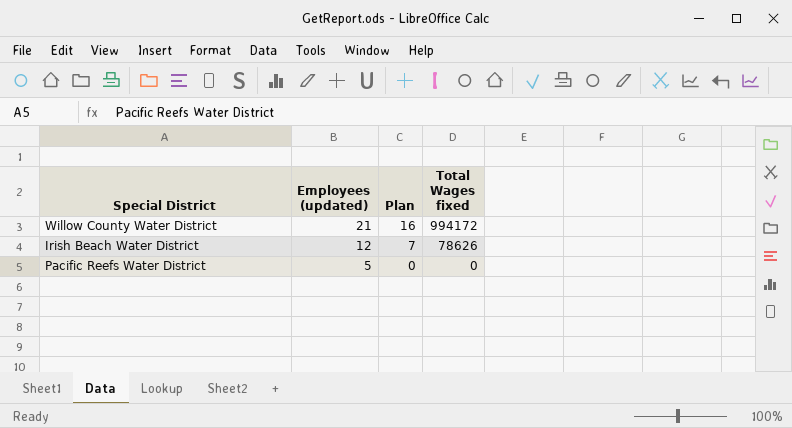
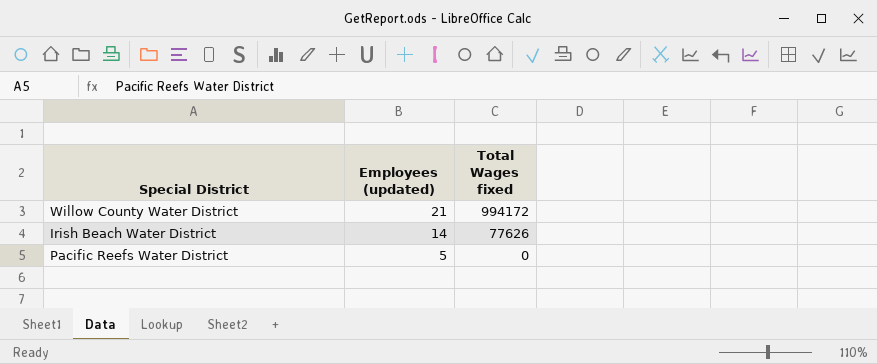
column Plan | formula: [Employees (updated)] - 5 -> none
Irish Beach Water District | Employees (updated): 12 -> 14
Irish Beach Water District | Total Wages fixed: 78626 -> 77626

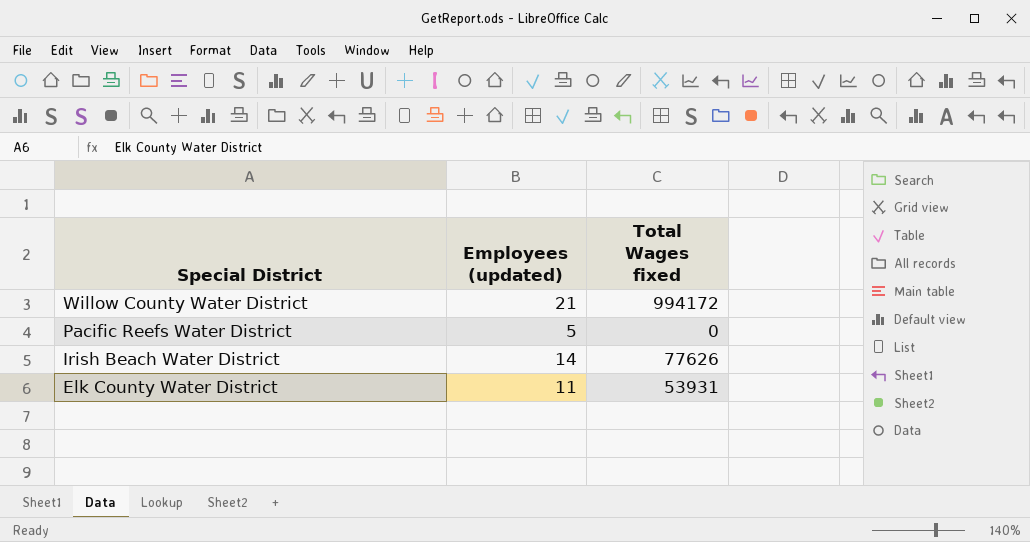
row order: Employees (updated) descending -> Special District descending
row Elk County Water District: none -> 11 | 53931

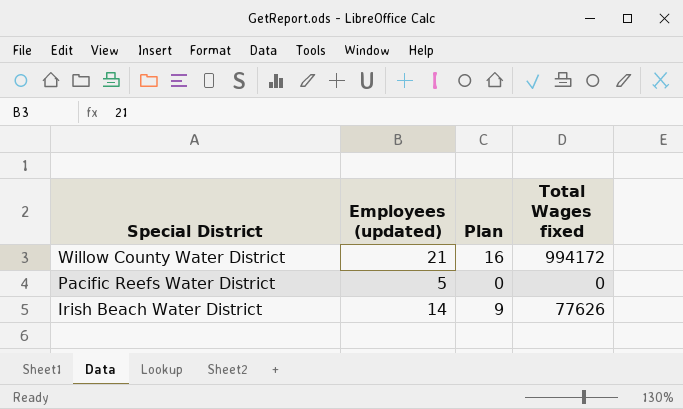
column Plan | formula: none -> [Employees (updated)] - 5
row Elk County Water District: 11 | 53931 -> none

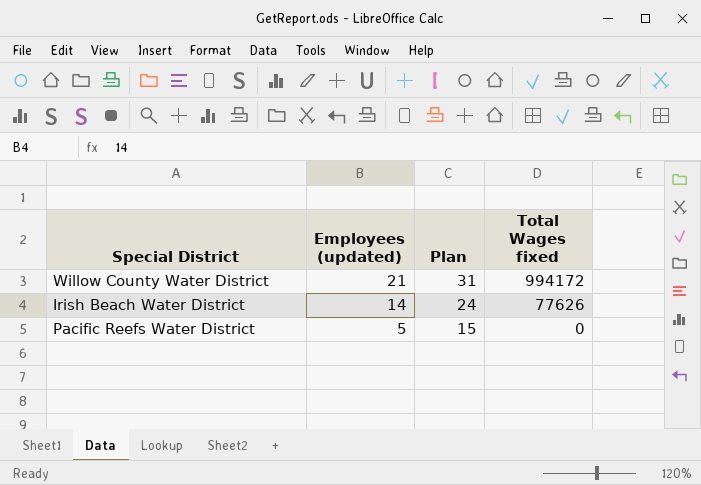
row order: Special District descending -> Employees (updated) descending
column Plan | formula: [Employees (updated)] - 5 -> [Employees (updated)] + 10

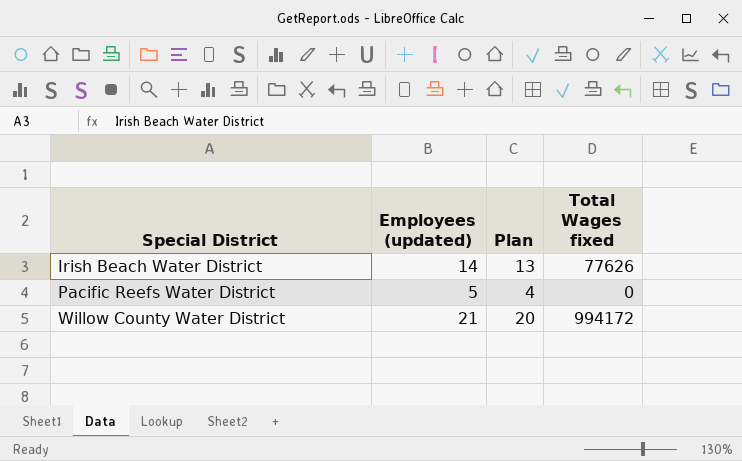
row order: Employees (updated) descending -> Special District ascending
column Plan | formula: [Employees (updated)] + 10 -> [Employees (updated)] - 1

